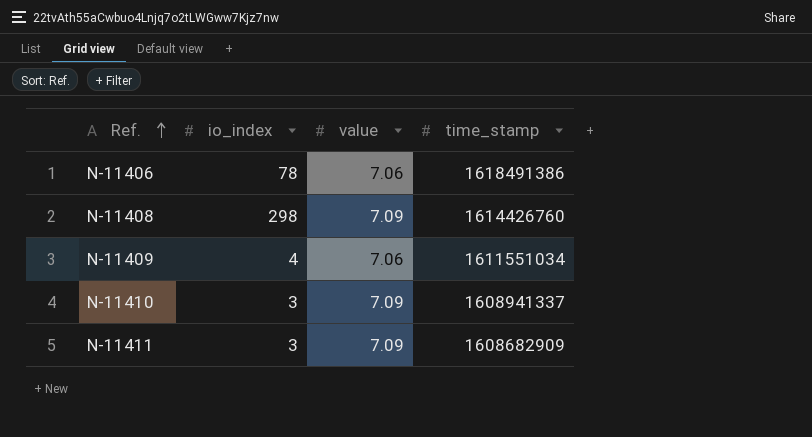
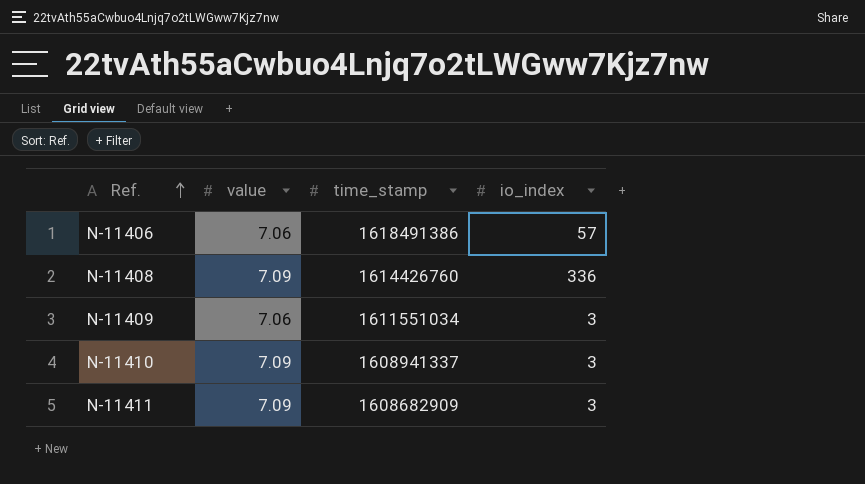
column io_index | position: 2 -> 4
N-11406 | io_index: 78 -> 57
N-11408 | io_index: 298 -> 336
N-11409 | io_index: 4 -> 3

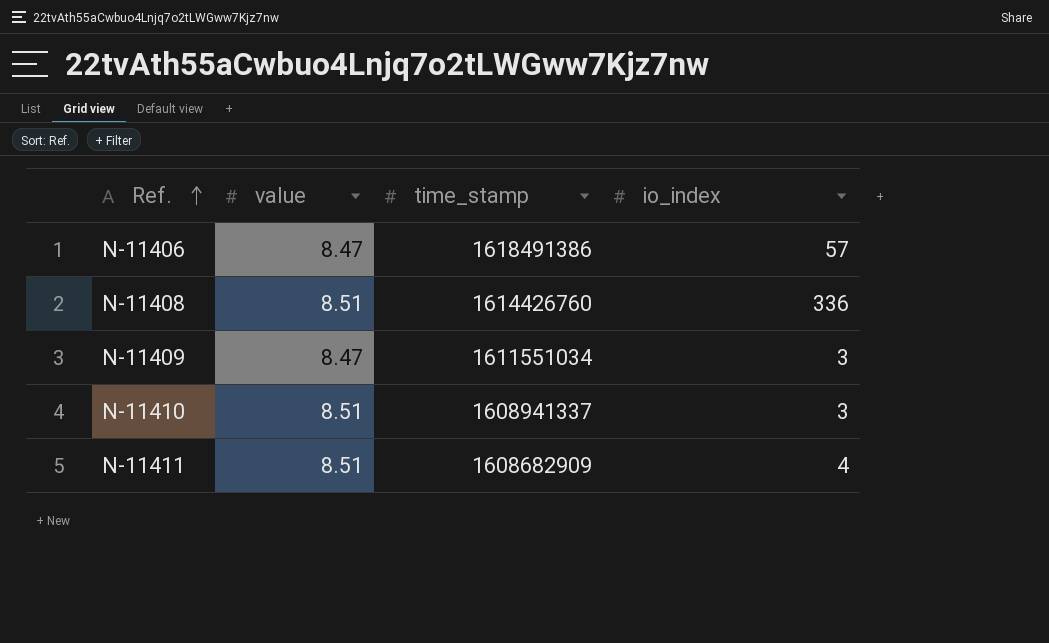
N-11406 | value: 7.06 -> 8.47
N-11408 | value: 7.09 -> 8.51
N-11409 | value: 7.06 -> 8.47
N-11410 | value: 7.09 -> 8.51
N-11411 | value: 7.09 -> 8.51
N-11411 | io_index: 3 -> 4

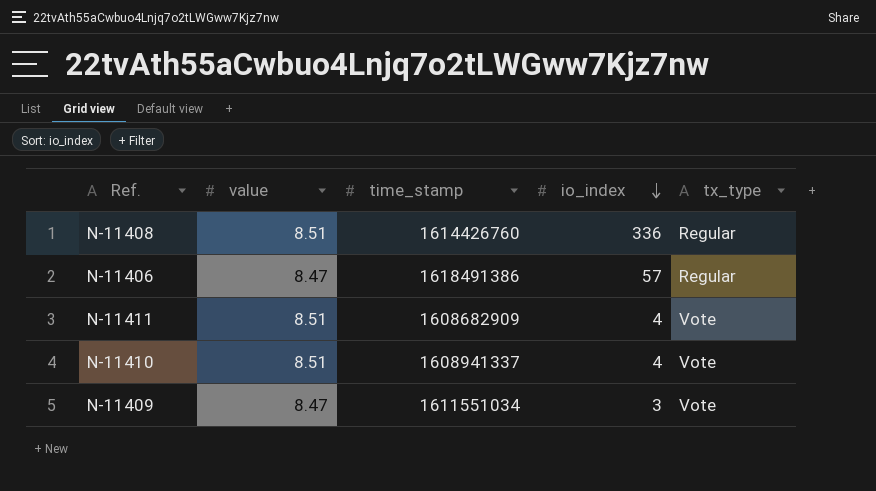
row order: Ref. ascending -> io_index descending
column tx_type | position: none -> 5
N-11410 | io_index: 3 -> 4

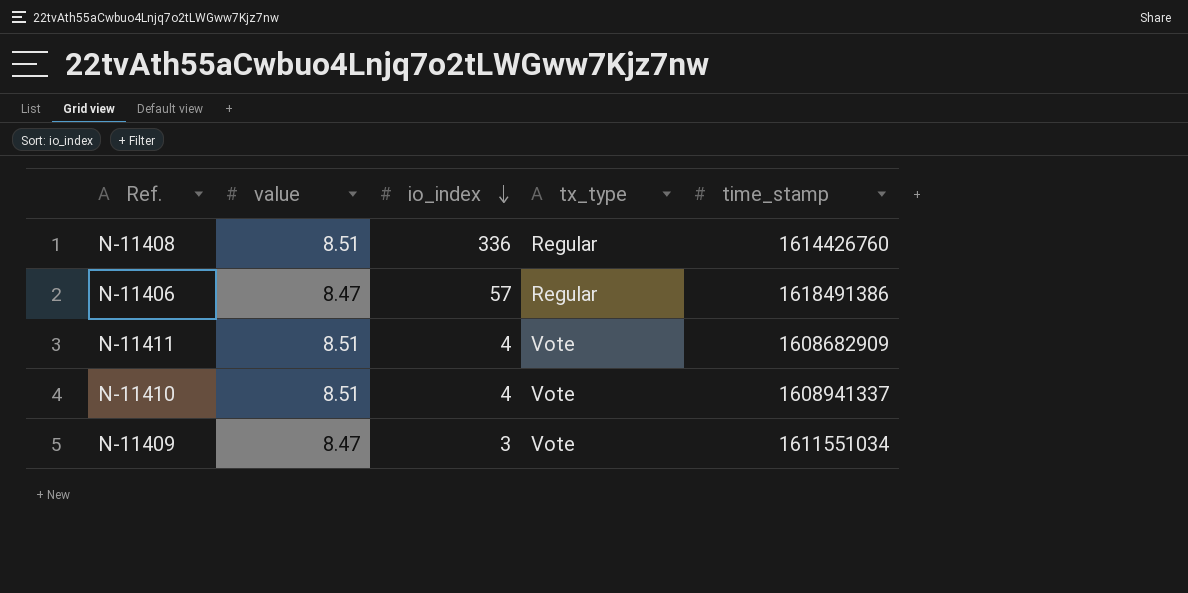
column time_stamp | position: 3 -> 5

